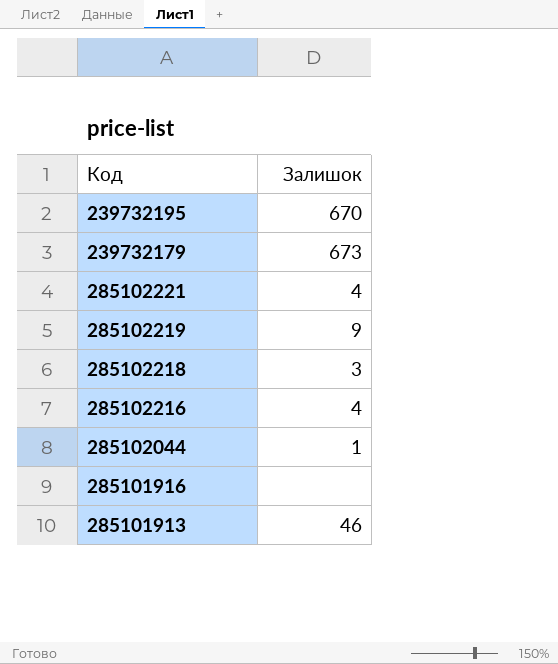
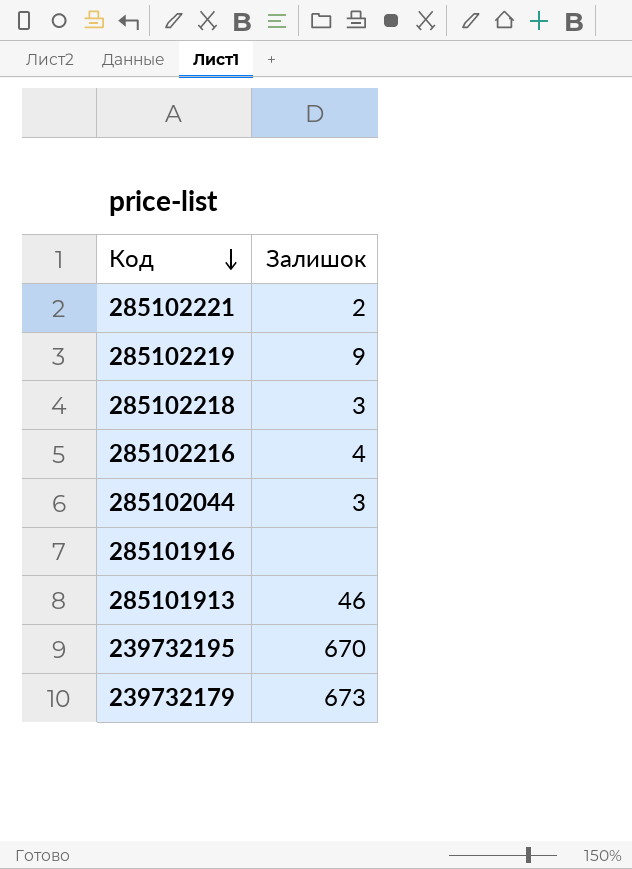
row order: none -> Код descending
285102221 | Залишок: 4 -> 2
285102044 | Залишок: 1 -> 3

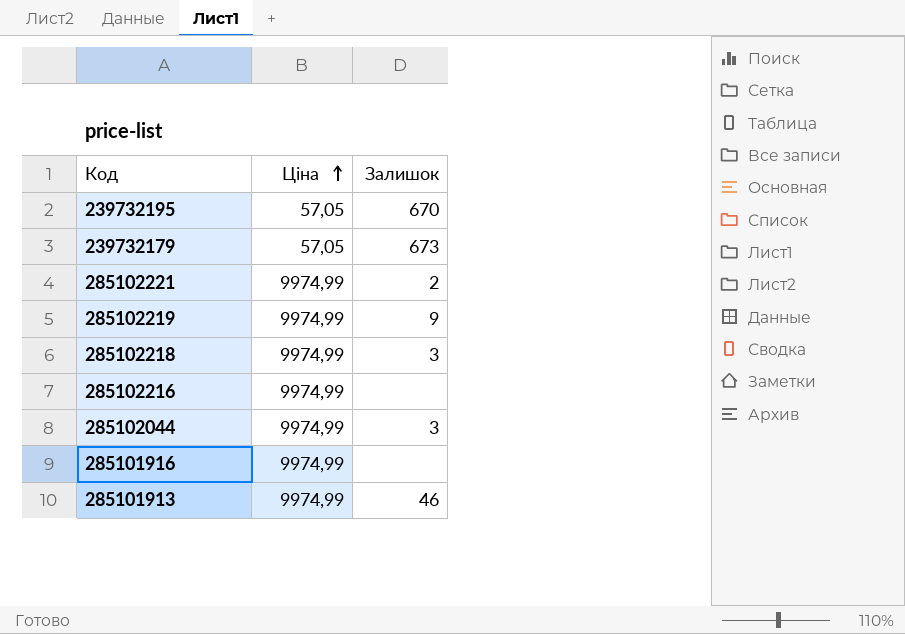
row order: Код descending -> Ціна ascending
column Ціна | position: none -> 2
285102216 | Залишок: 4 -> none

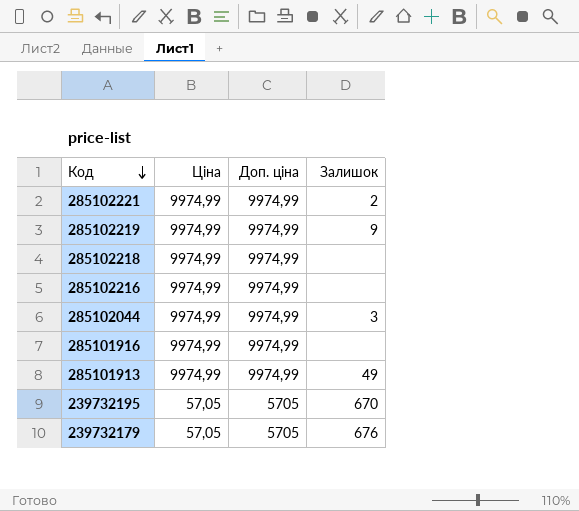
row order: Ціна ascending -> Код descending
column Доп. ціна | position: none -> 3
285102218 | Залишок: 3 -> none
285101913 | Залишок: 46 -> 49
239732179 | Залишок: 673 -> 676

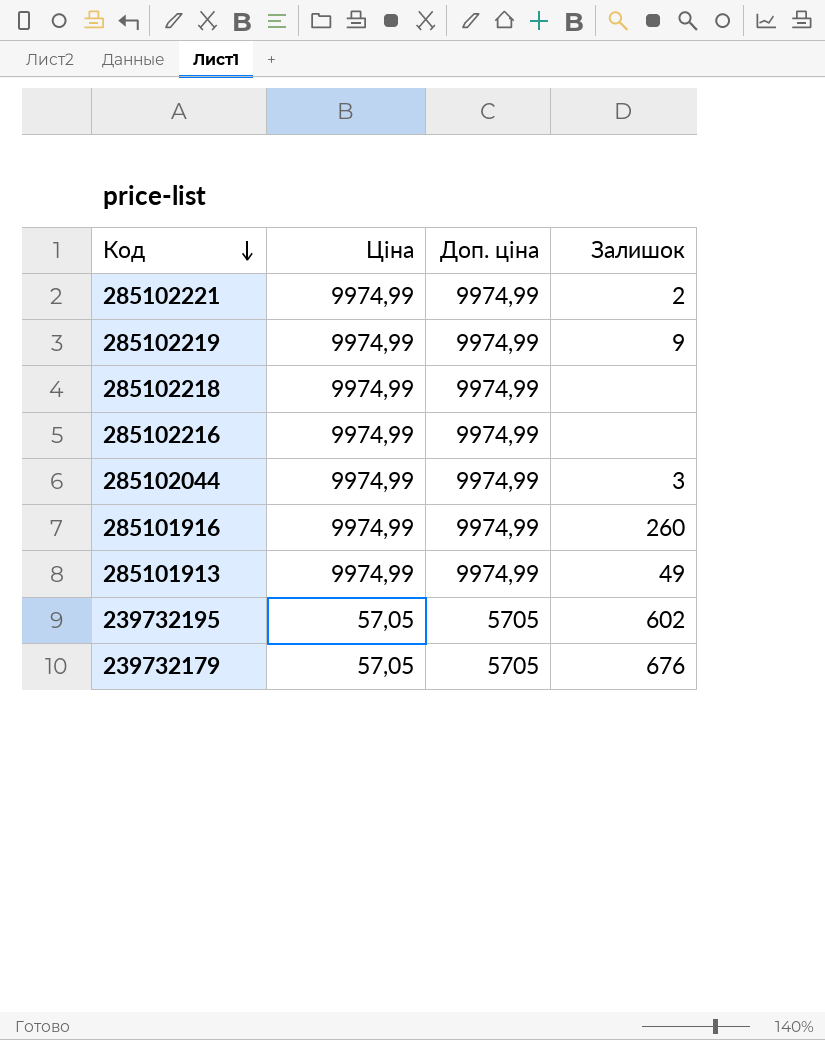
285101916 | Залишок: none -> 260
239732195 | Залишок: 670 -> 602

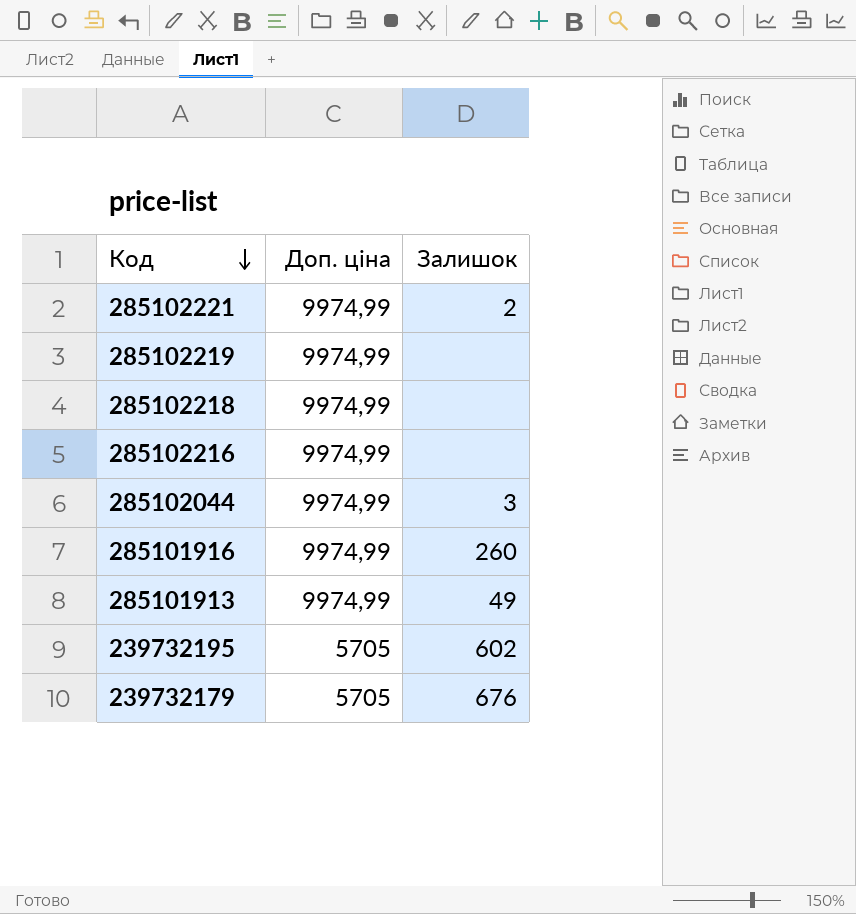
column Ціна | position: 2 -> none
285102219 | Залишок: 9 -> none

